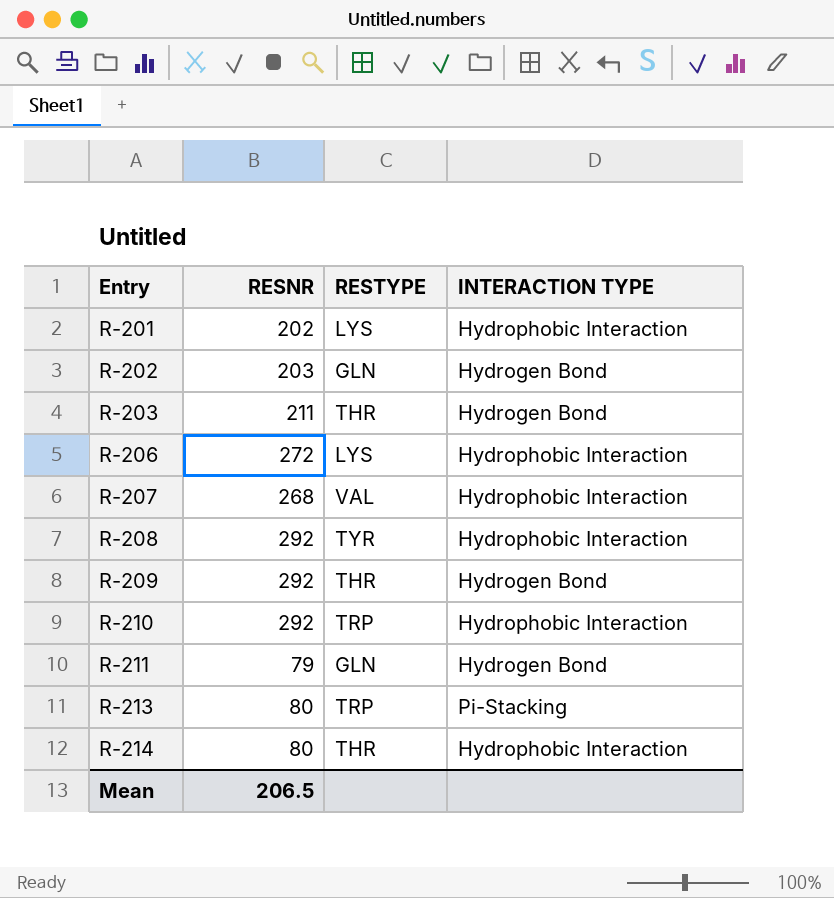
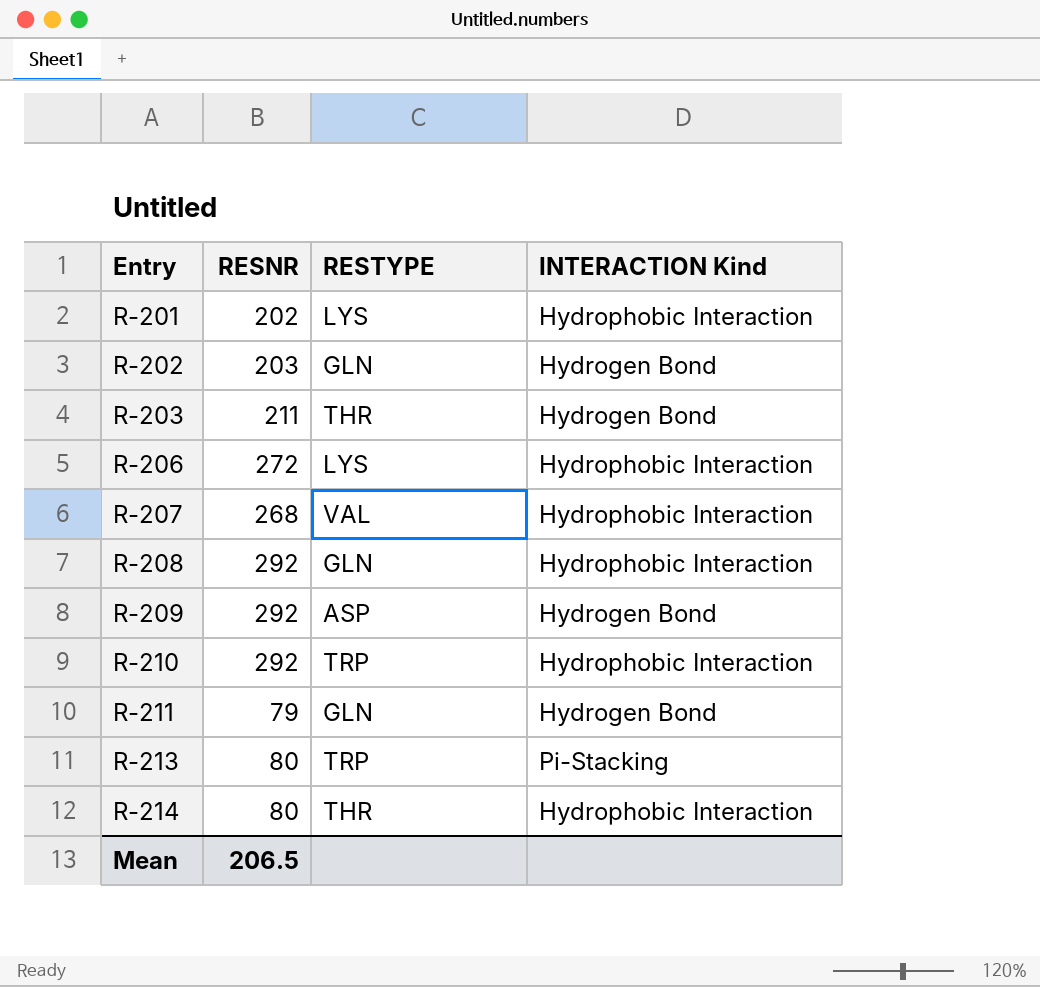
column name: INTERACTION TYPE -> INTERACTION Kind
R-208 | RESTYPE: TYR -> GLN
R-209 | RESTYPE: THR -> ASP

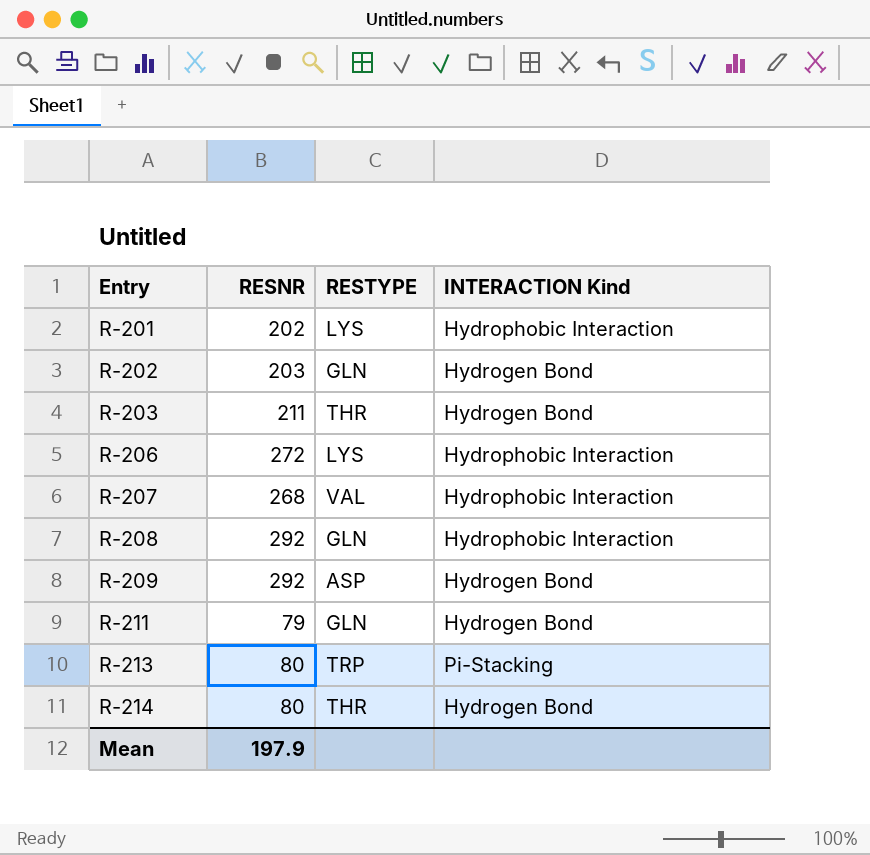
row R-210: 292 | TRP | Hydrophobic Interaction -> none
R-214 | INTERACTION Kind: Hydrophobic Interaction -> Hydrogen Bond
Mean | RESNR: 206.5 -> 197.9

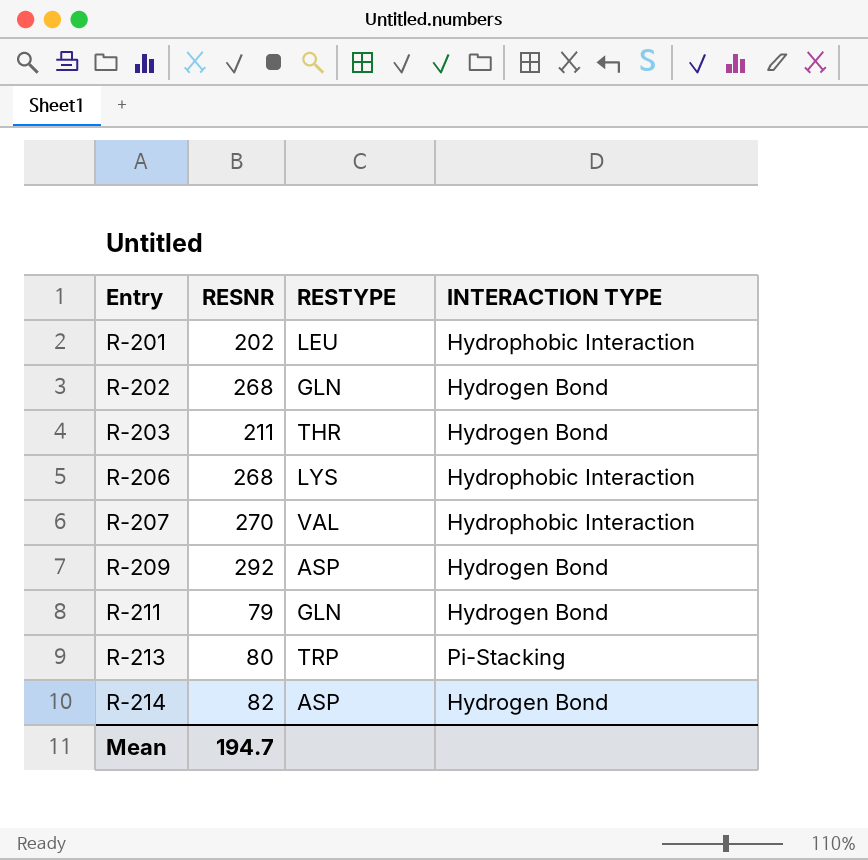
column name: INTERACTION Kind -> INTERACTION TYPE
row R-208: 292 | GLN | Hydrophobic Interaction -> none
R-201 | RESTYPE: LYS -> LEU
R-202 | RESNR: 203 -> 268
R-206 | RESNR: 272 -> 268
R-207 | RESNR: 268 -> 270
R-214 | RESNR: 80 -> 82
R-214 | RESTYPE: THR -> ASP
Mean | RESNR: 197.9 -> 194.7

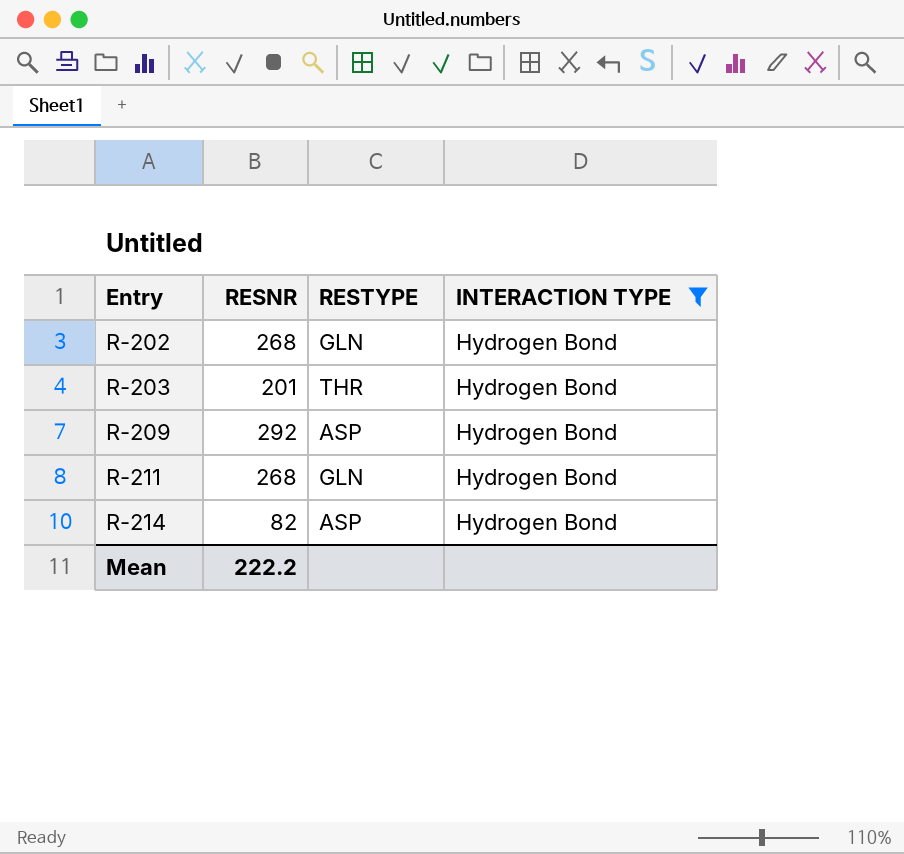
filter: none -> INTERACTION TYPE = Hydrogen Bond
R-203 | RESNR: 211 -> 201
R-211 | RESNR: 79 -> 268
Mean | RESNR: 194.7 -> 222.2

